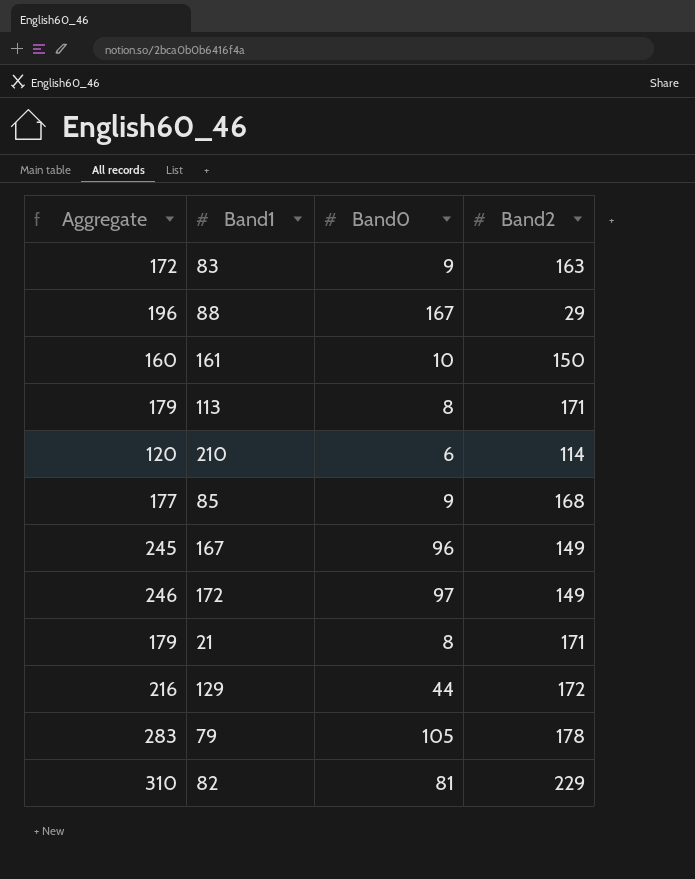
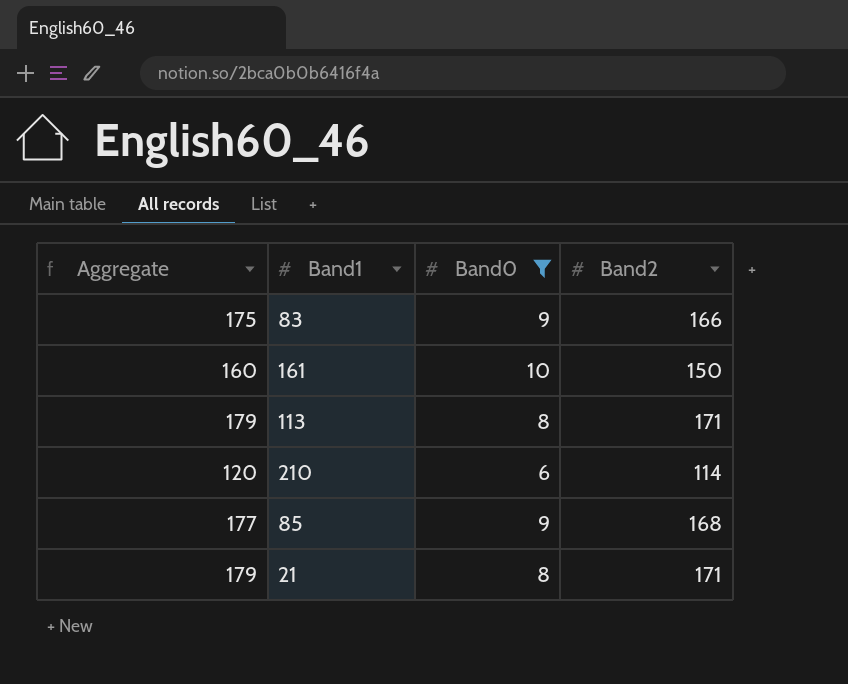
filter: none -> Band0 <= 10
83 | Aggregate: 172 -> 175
83 | Band2: 163 -> 166

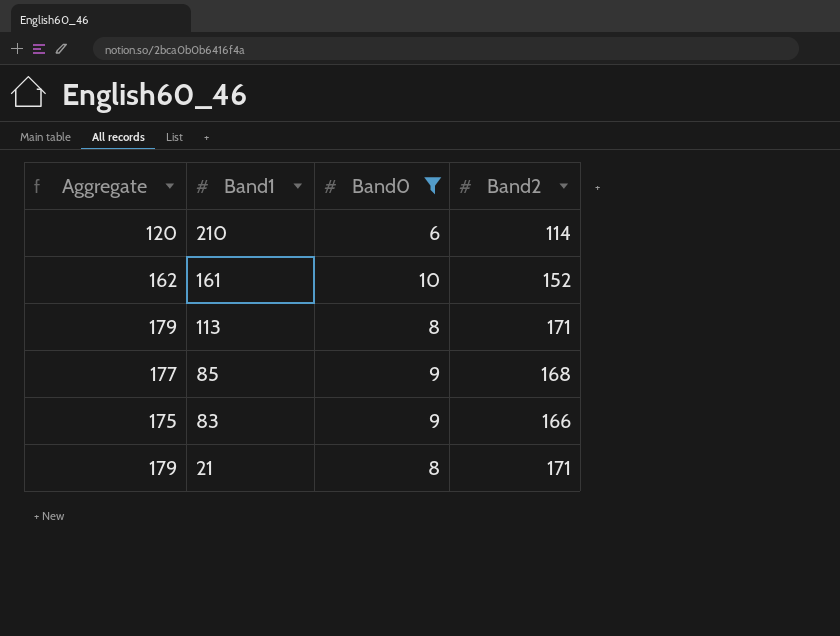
row order: none -> Band1 descending
161 | Aggregate: 160 -> 162
161 | Band2: 150 -> 152

